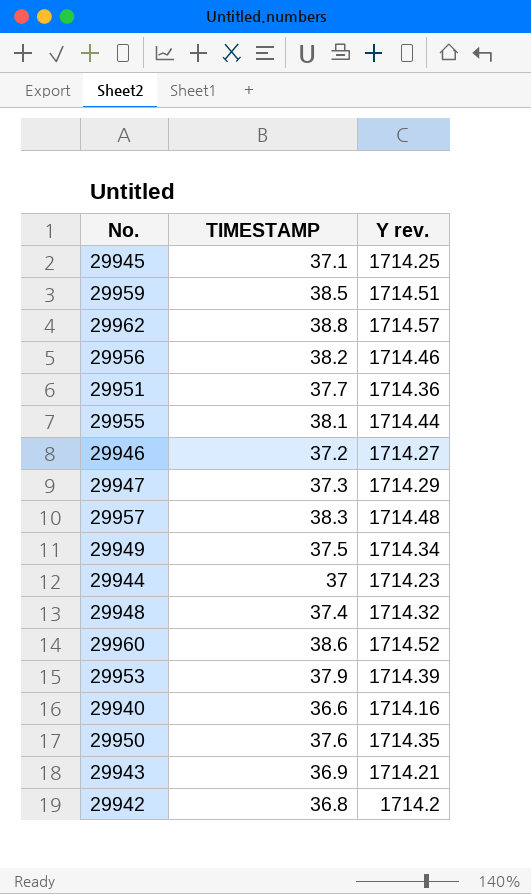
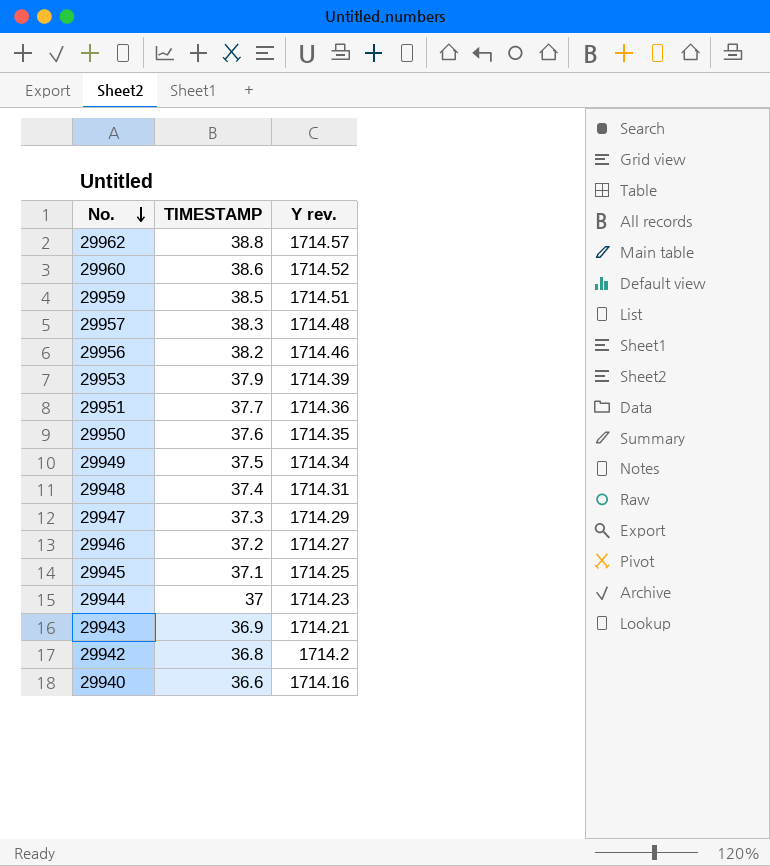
row order: none -> No. descending
row 29955: 38.1 | 1714.44 -> none
29948 | Y rev.: 1714.32 -> 1714.31

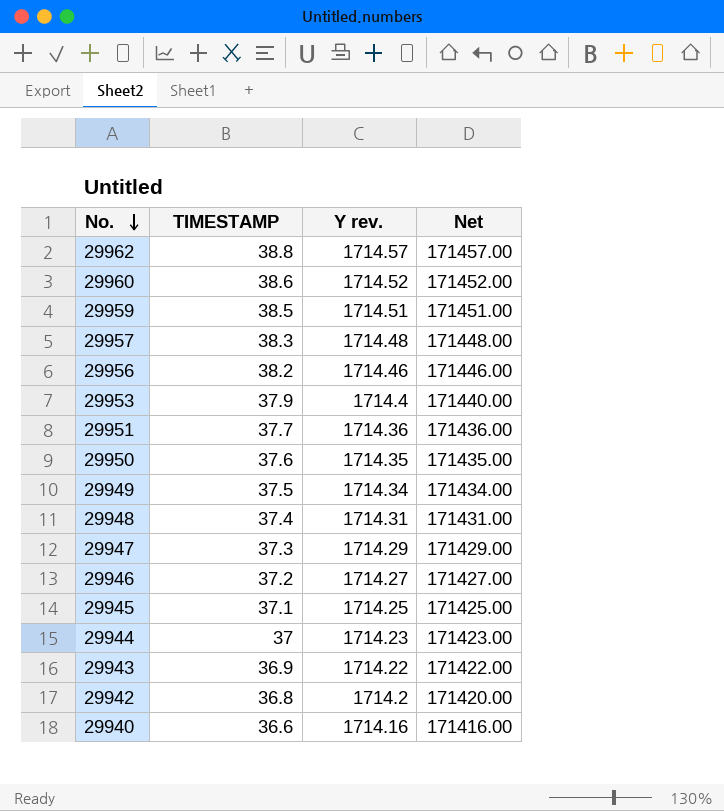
column Net | formula: none -> [Y rev.] * 100
29953 | Y rev.: 1714.39 -> 1714.4
29943 | Y rev.: 1714.21 -> 1714.22

